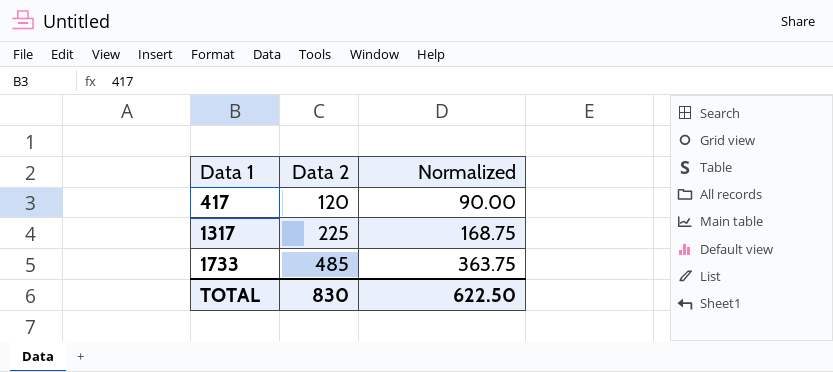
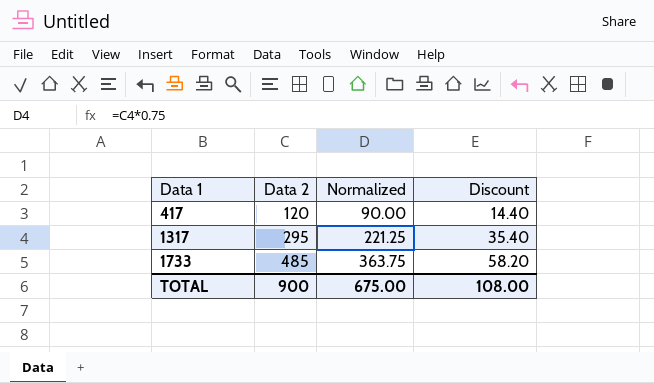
column Discount | formula: none -> [Data 2] * 0.12
1317 | Data 2: 225 -> 295
1317 | Normalized: 168.75 -> 221.25
TOTAL | Data 2: 830 -> 900
TOTAL | Normalized: 622.50 -> 675.00

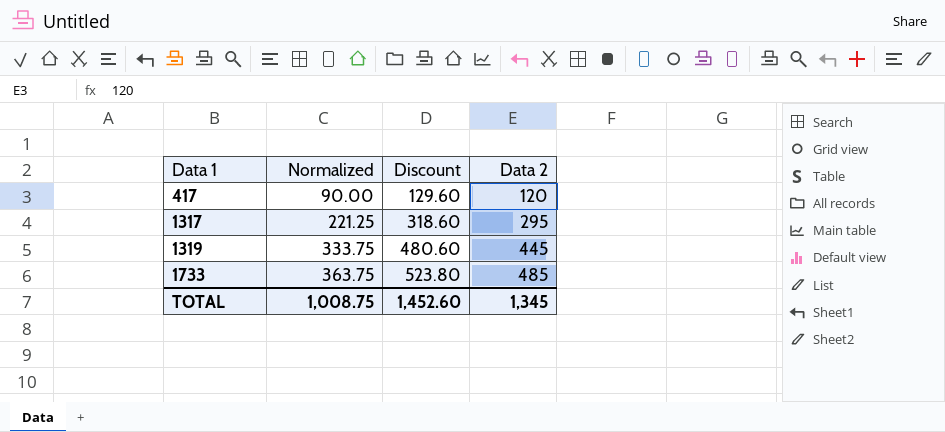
column Discount | formula: [Data 2] * 0.12 -> [Data 2] * 1.08
column Data 2 | position: 2 -> 4
row 1319: none -> 333.75 | 480.60 | 445
TOTAL | Normalized: 675.00 -> 1,008.75
TOTAL | Discount: 108.00 -> 1,452.60
TOTAL | Data 2: 900 -> 1,345

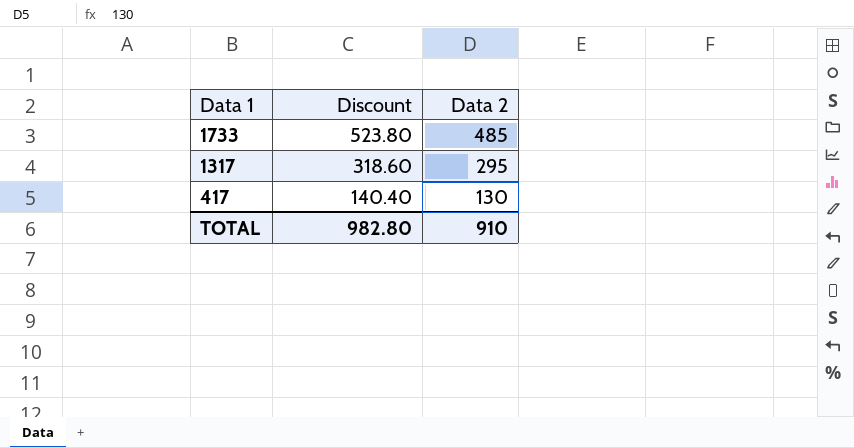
row order: Data 1 ascending -> Data 1 descending
column Normalized | formula: [Data 2] * 0.75 -> none
row 1319: 333.75 | 480.60 | 445 -> none
417 | Discount: 129.60 -> 140.40
417 | Data 2: 120 -> 130
TOTAL | Discount: 1,452.60 -> 982.80
TOTAL | Data 2: 1,345 -> 910

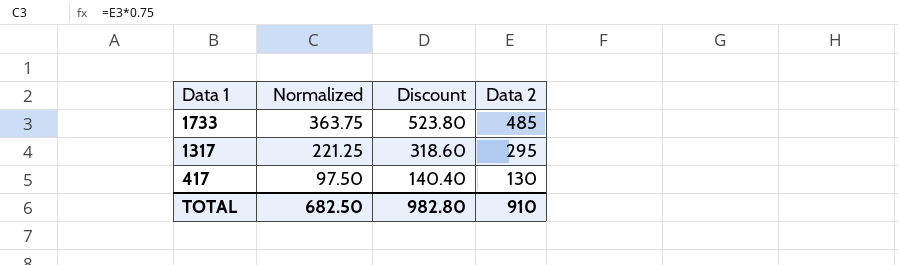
column Normalized | formula: none -> [Data 2] * 0.75

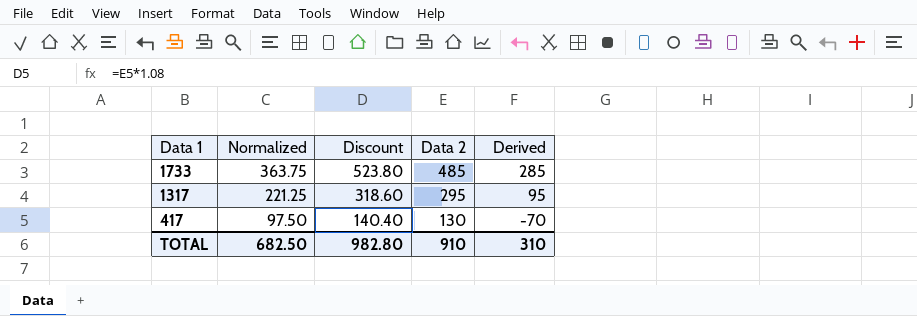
column Derived | formula: none -> [Data 2] - 200

